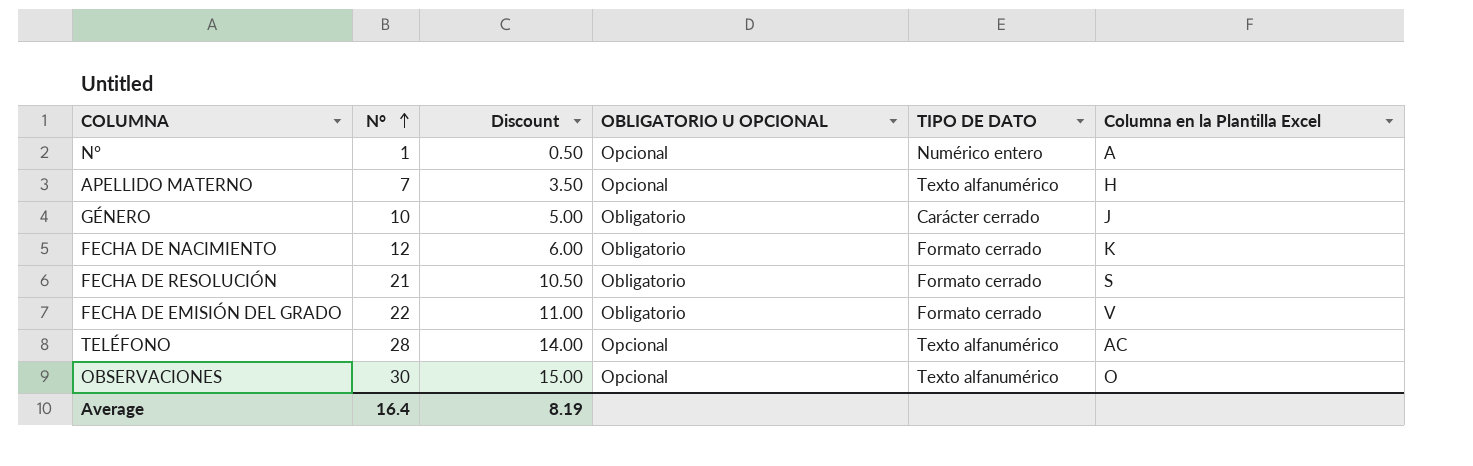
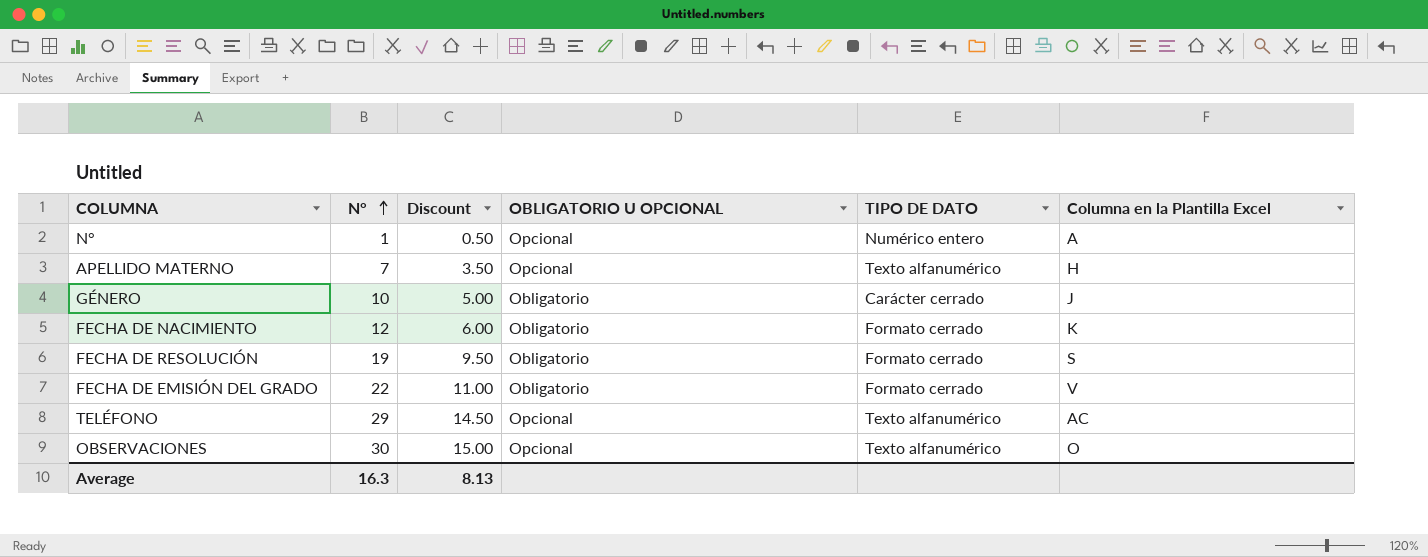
FECHA DE RESOLUCIÓN | N°: 21 -> 19
FECHA DE RESOLUCIÓN | Discount: 10.50 -> 9.50
TELÉFONO | N°: 28 -> 29
TELÉFONO | Discount: 14.00 -> 14.50
Average | N°: 16.4 -> 16.3
Average | Discount: 8.19 -> 8.13

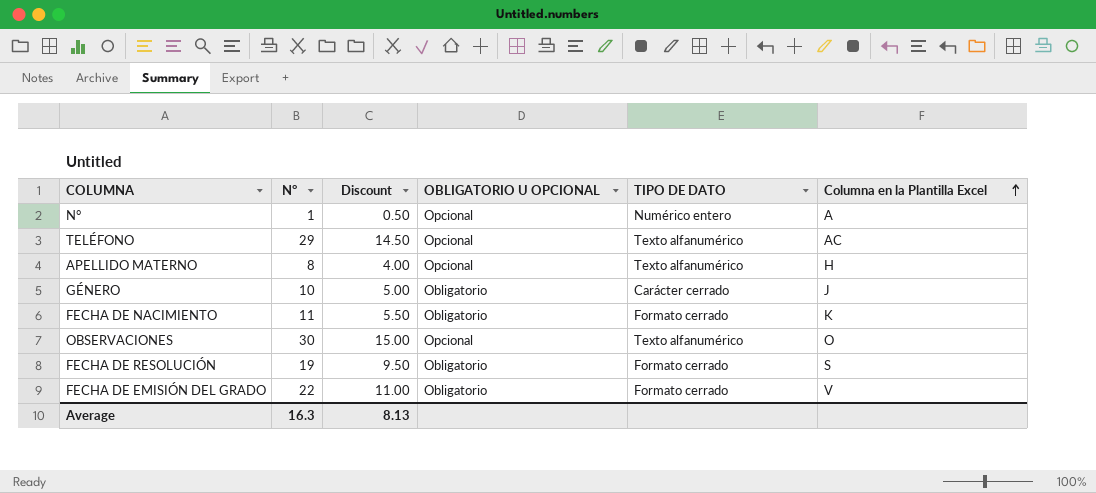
row order: N° ascending -> Columna en la Plantilla Excel ascending
APELLIDO MATERNO | N°: 7 -> 8
APELLIDO MATERNO | Discount: 3.50 -> 4.00
FECHA DE NACIMIENTO | N°: 12 -> 11
FECHA DE NACIMIENTO | Discount: 6.00 -> 5.50

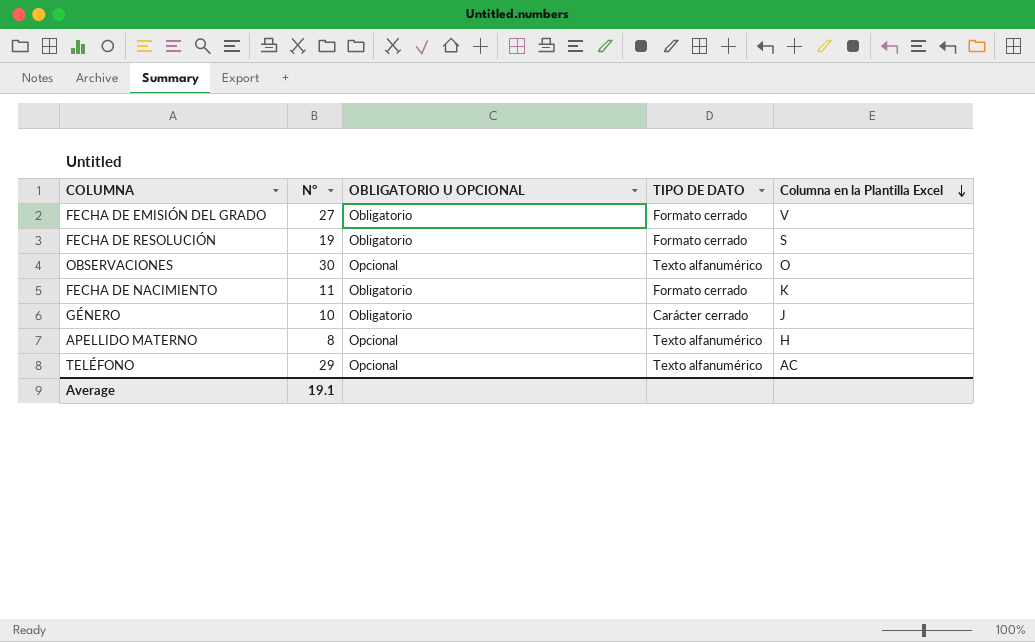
row order: Columna en la Plantilla Excel ascending -> Columna en la Plantilla Excel descending
column Discount | formula: [N°] * 0.5 -> none
row N°: 1 | 0.50 | Opcional | Numérico entero | A -> none
FECHA DE EMISIÓN DEL GRADO | N°: 22 -> 27
Average | N°: 16.3 -> 19.1

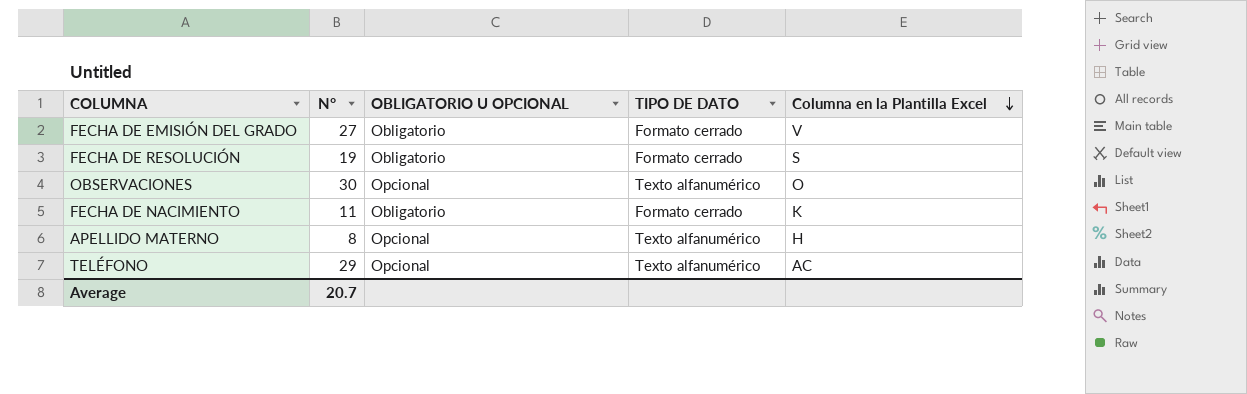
row GÉNERO: 10 | Obligatorio | Carácter cerrado | J -> none
Average | N°: 19.1 -> 20.7

